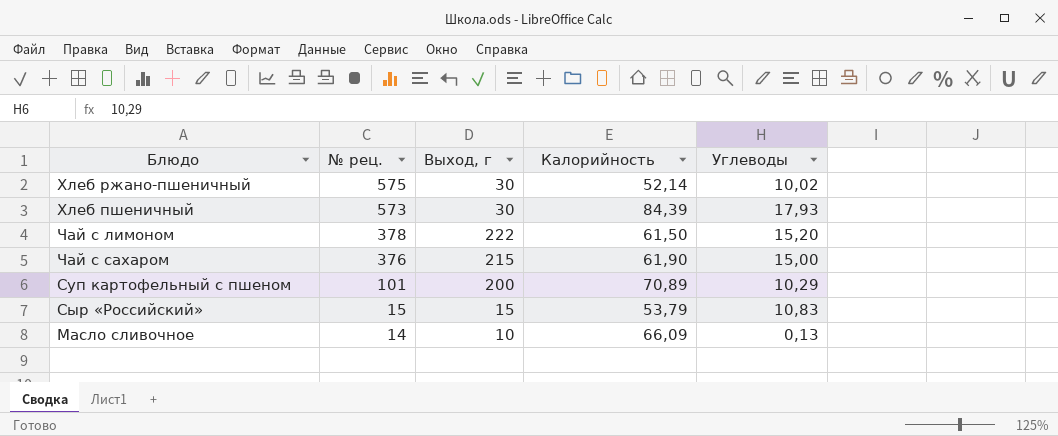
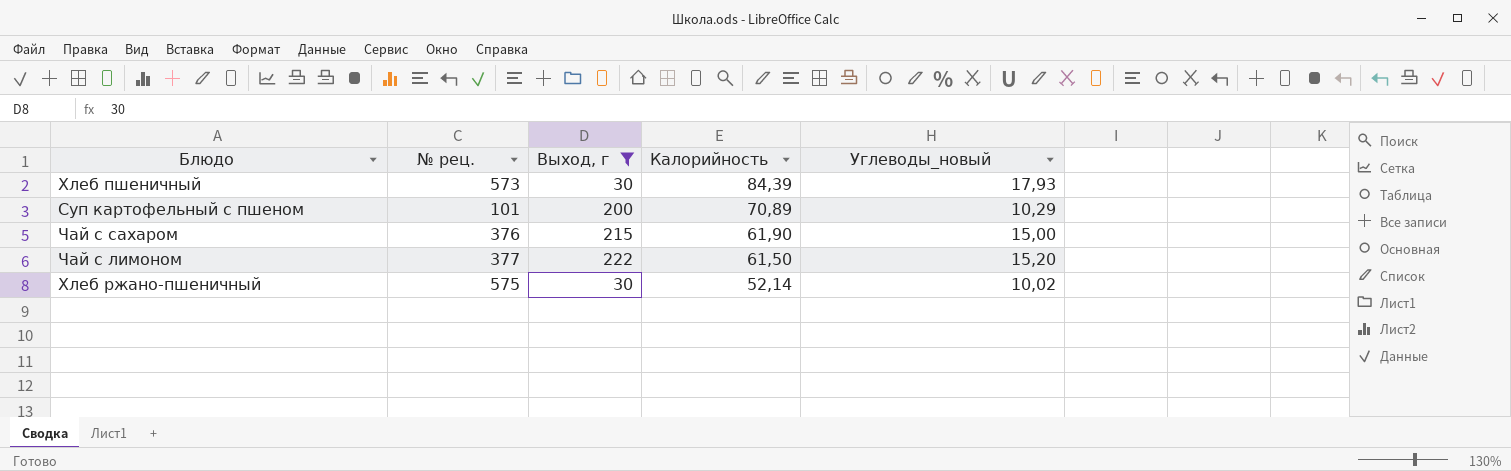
filter: none -> Выход, г >= 30
row order: № рец. descending -> Калорийность descending
column name: Углеводы -> Углеводы_новый
Чай с лимоном | № рец.: 378 -> 377

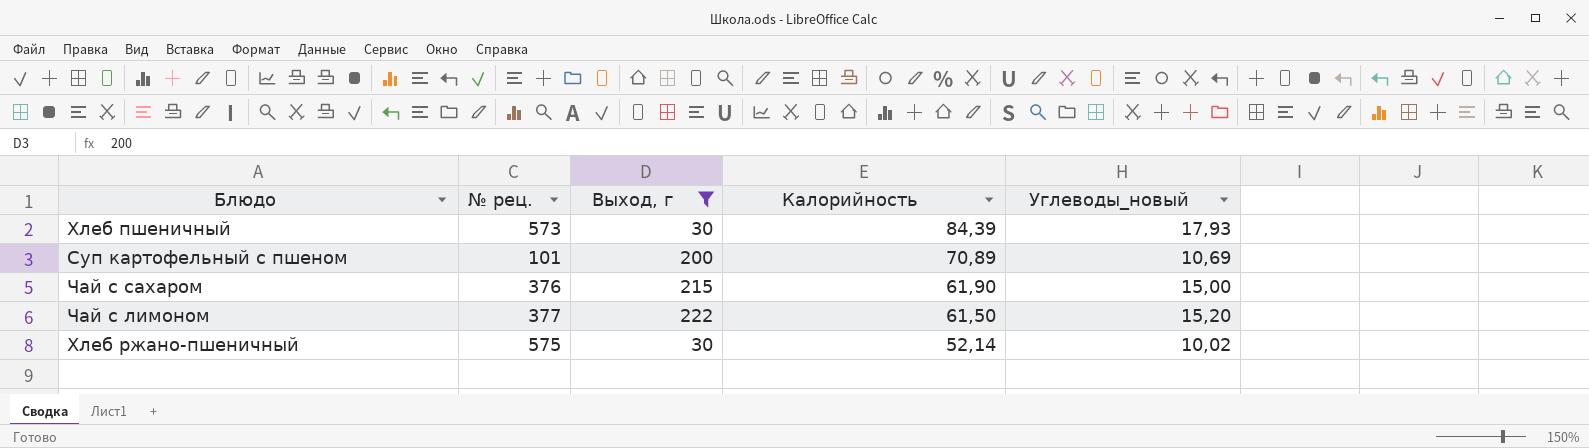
Суп картофельный с пшеном | Углеводы_новый: 10,29 -> 10,69

